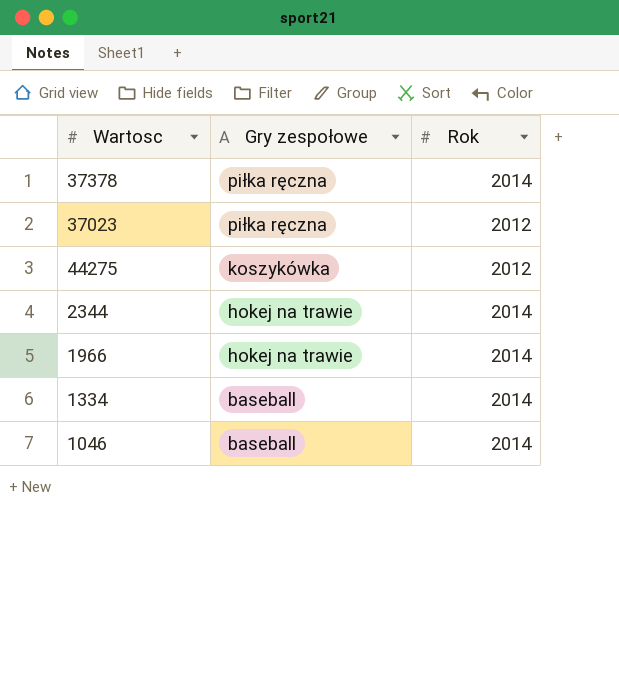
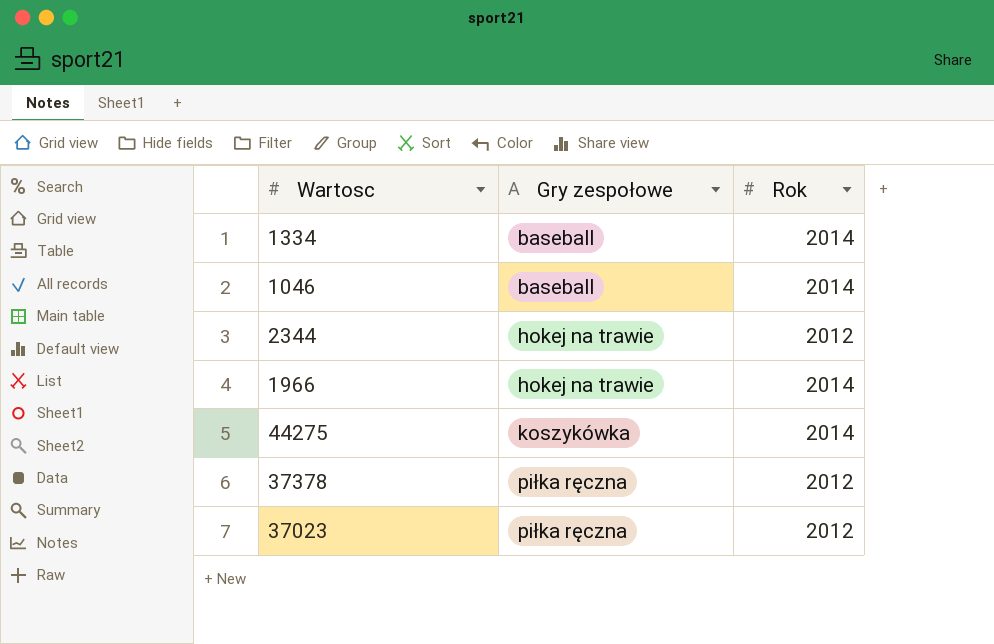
row order: Gry zespołowe descending -> Gry zespołowe ascending
2344 | Rok: 2014 -> 2012
44275 | Rok: 2012 -> 2014
37378 | Rok: 2014 -> 2012

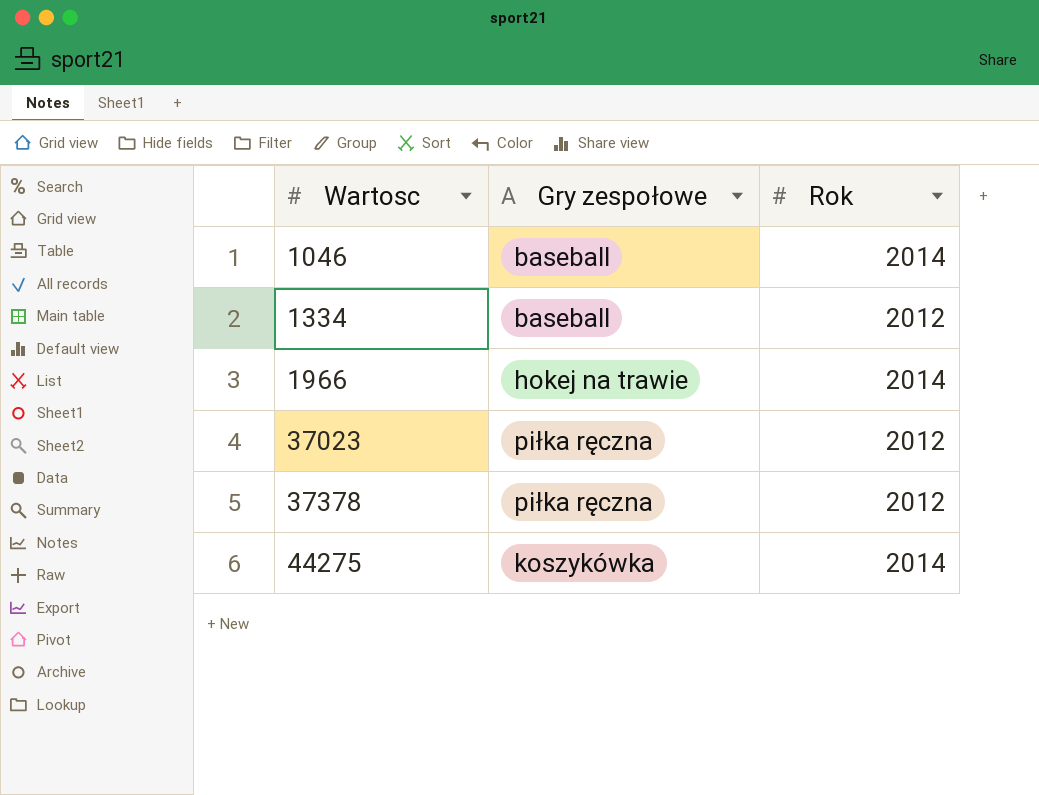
row order: Gry zespołowe ascending -> Wartosc ascending
row 2344: hokej na trawie | 2012 -> none
1334 | Rok: 2014 -> 2012

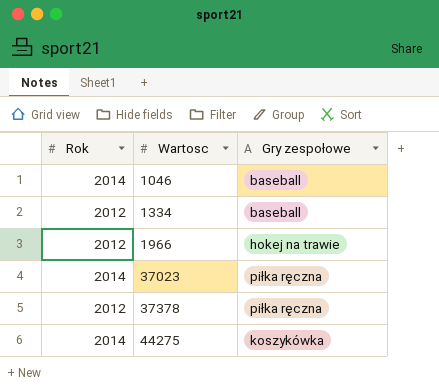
column Rok | position: 3 -> 1
1966 | Rok: 2014 -> 2012
37023 | Rok: 2012 -> 2014

